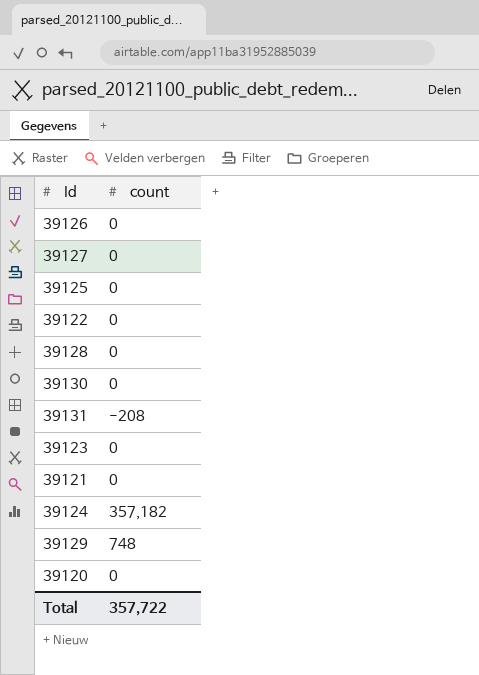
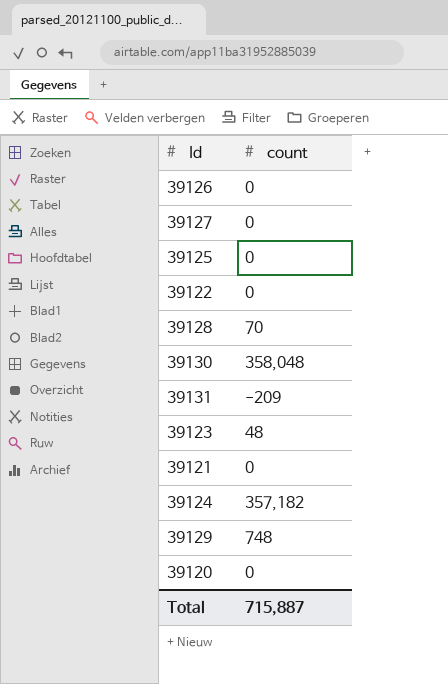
39128 | count: 0 -> 70
39130 | count: 0 -> 358,048
39131 | count: -208 -> -209
39123 | count: 0 -> 48
Total | count: 357,722 -> 715,887

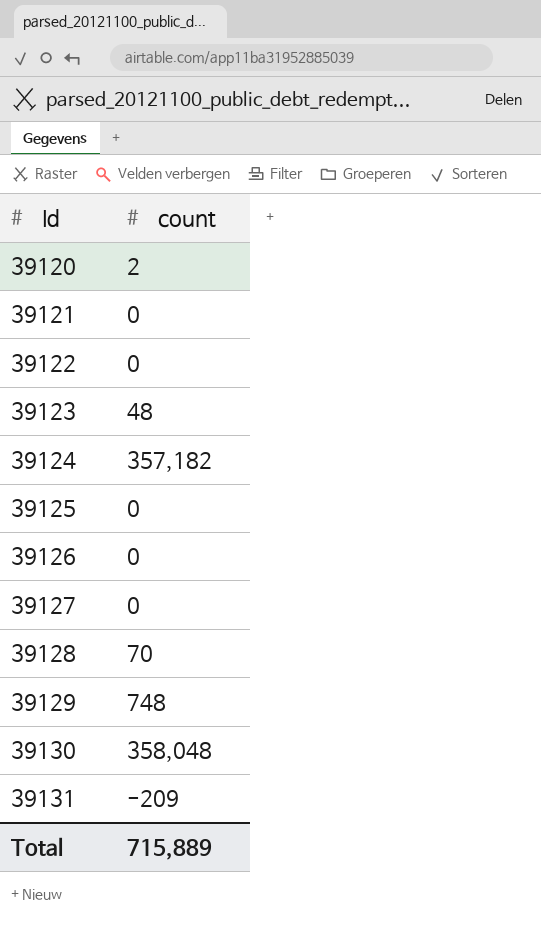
row order: none -> Id ascending
39120 | count: 0 -> 2
Total | count: 715,887 -> 715,889

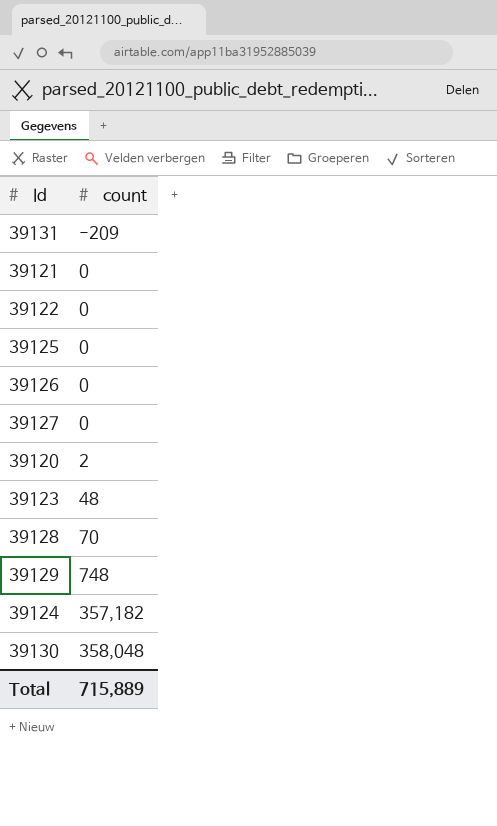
row order: Id ascending -> count ascending

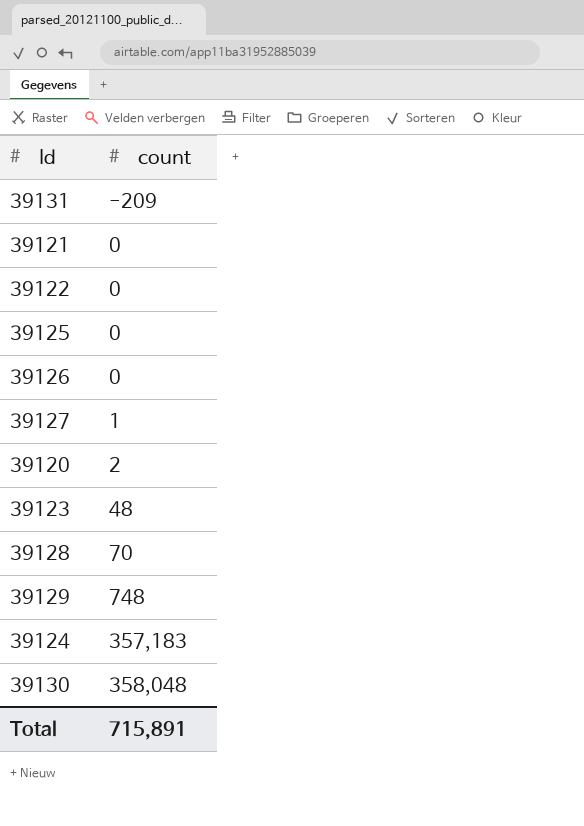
39127 | count: 0 -> 1
39124 | count: 357,182 -> 357,183
Total | count: 715,889 -> 715,891

